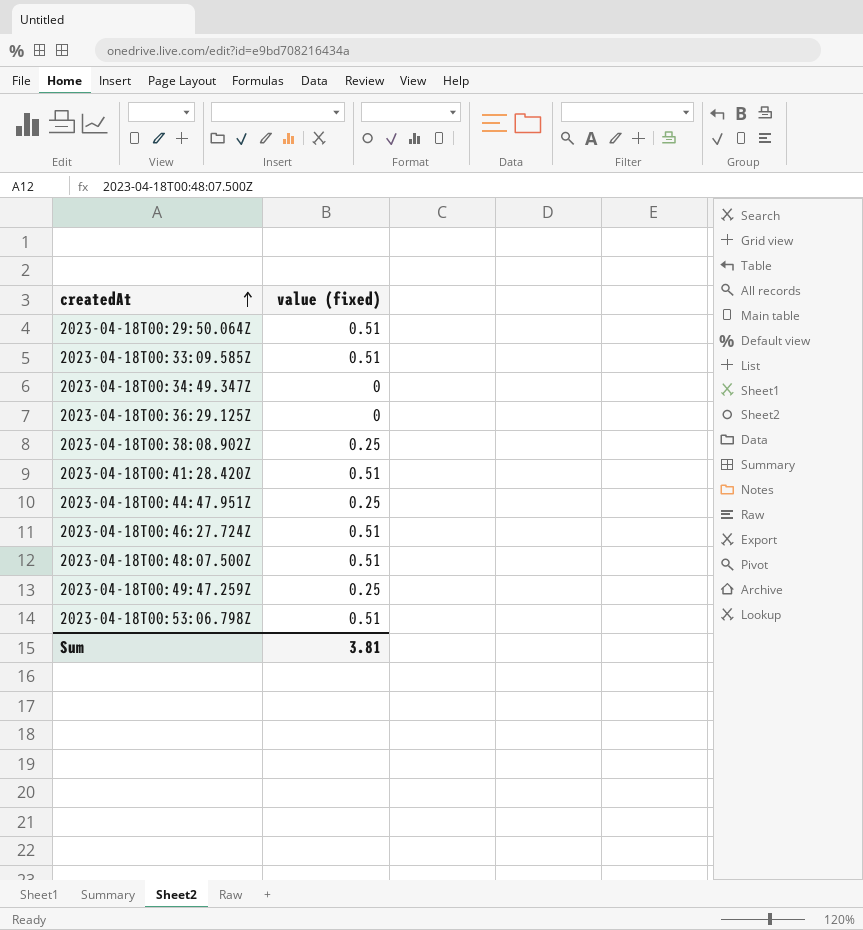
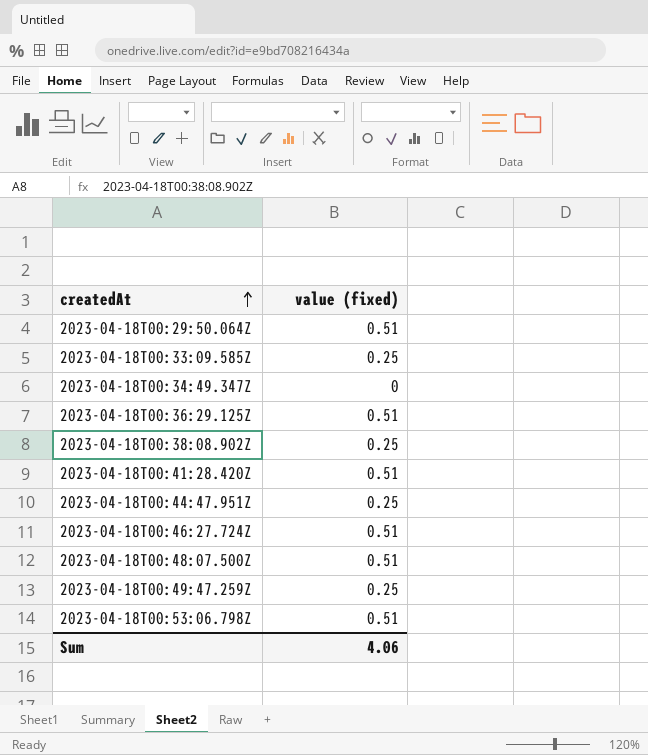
2023-04-18T00:33:09.585Z | value (fixed): 0.51 -> 0.25
2023-04-18T00:36:29.125Z | value (fixed): 0 -> 0.51
Sum | value (fixed): 3.81 -> 4.06

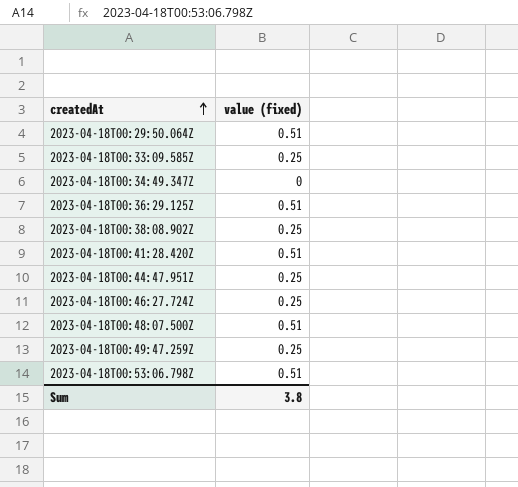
2023-04-18T00:46:27.724Z | value (fixed): 0.51 -> 0.25
Sum | value (fixed): 4.06 -> 3.8

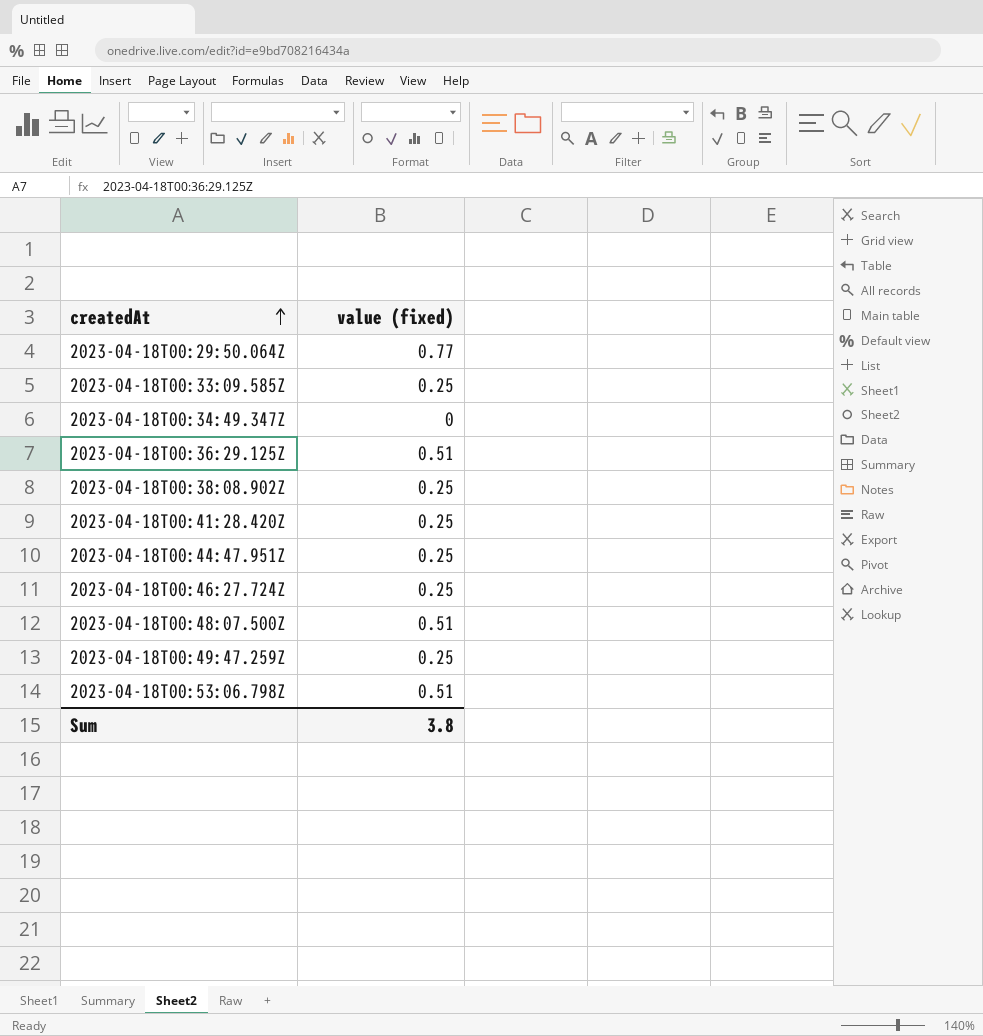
2023-04-18T00:29:50.064Z | value (fixed): 0.51 -> 0.77
2023-04-18T00:41:28.420Z | value (fixed): 0.51 -> 0.25

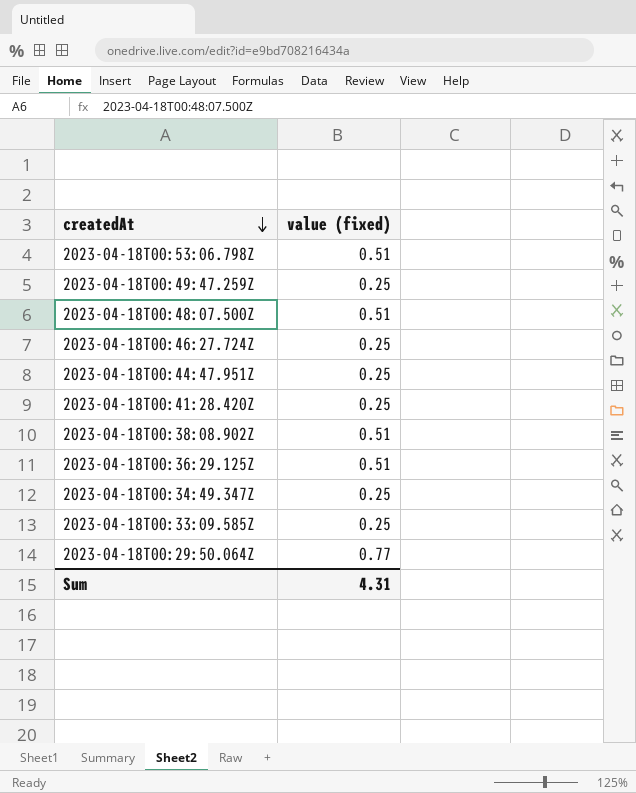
row order: createdAt ascending -> createdAt descending
2023-04-18T00:38:08.902Z | value (fixed): 0.25 -> 0.51
2023-04-18T00:34:49.347Z | value (fixed): 0 -> 0.25
Sum | value (fixed): 3.8 -> 4.31

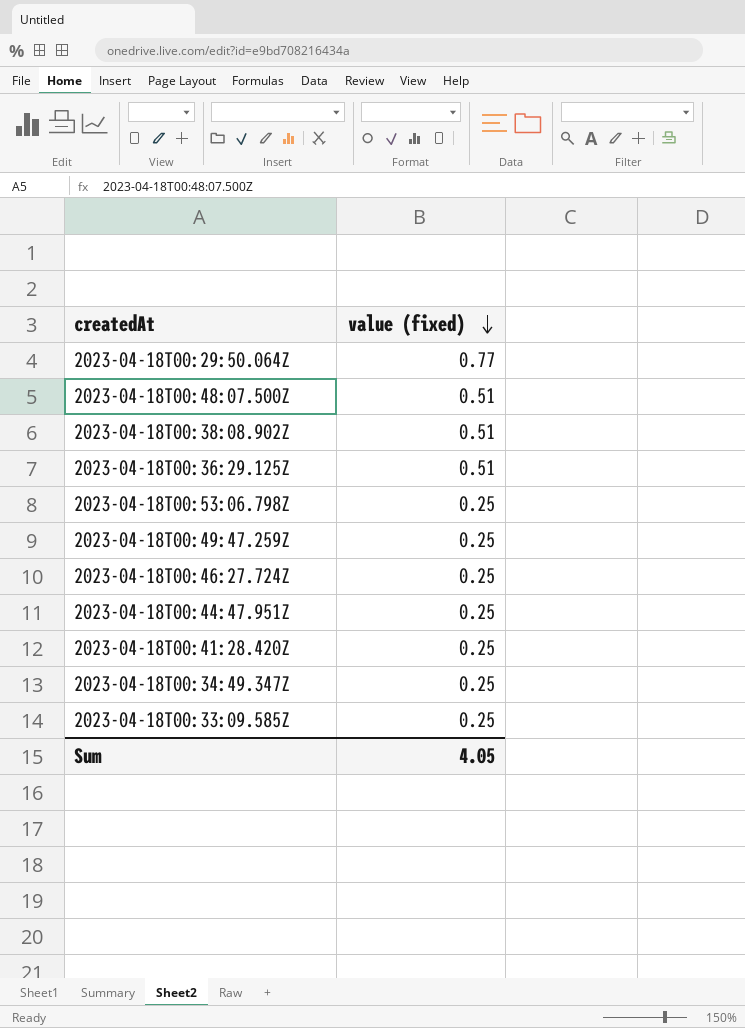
row order: createdAt descending -> value (fixed) descending
2023-04-18T00:53:06.798Z | value (fixed): 0.51 -> 0.25
Sum | value (fixed): 4.31 -> 4.05

